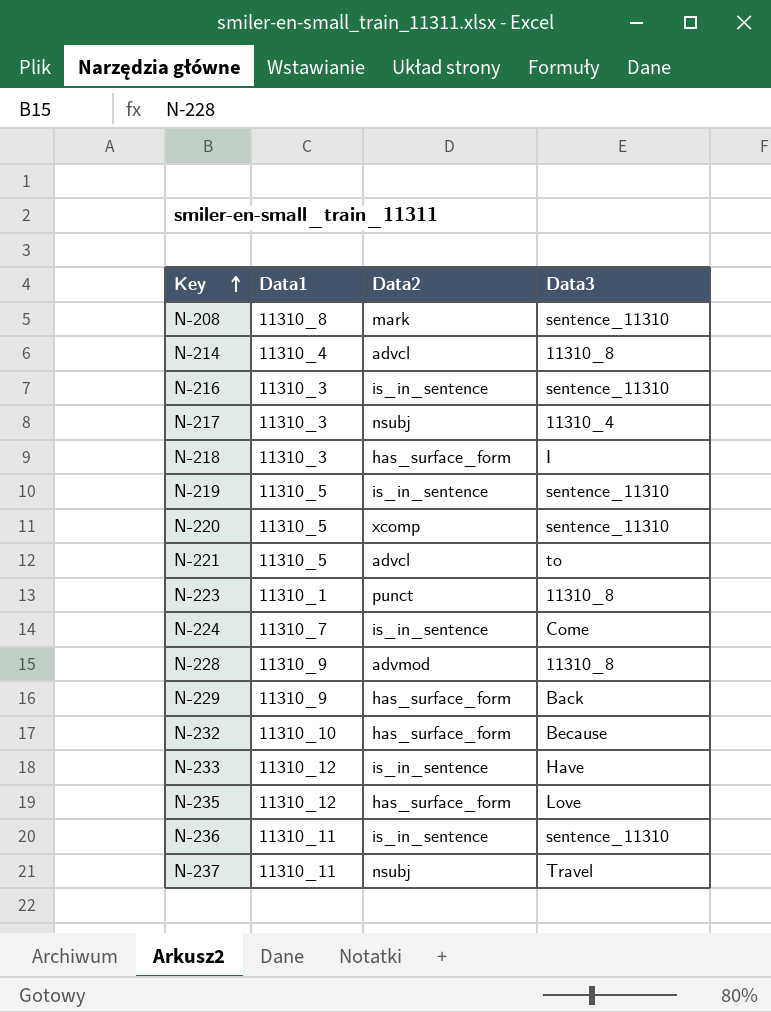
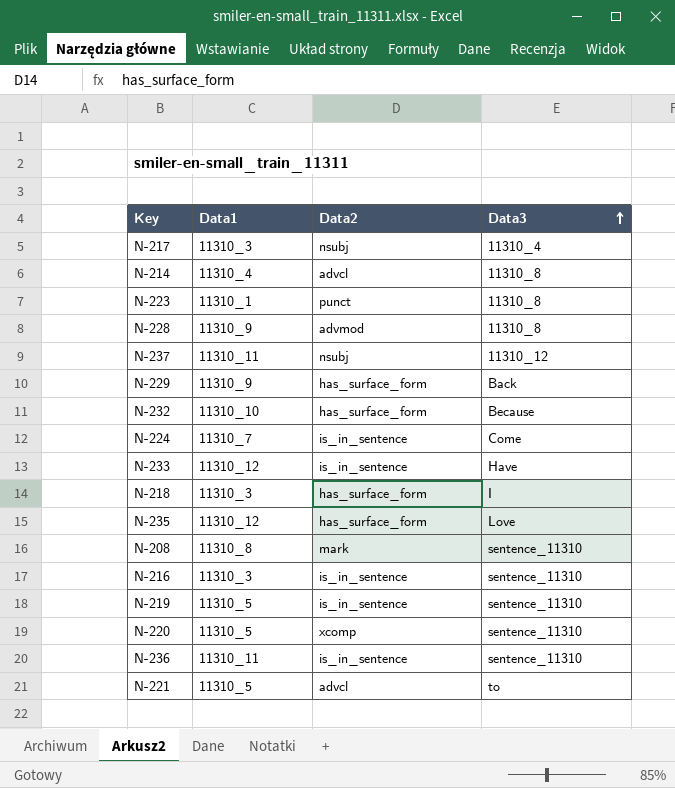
row order: Key ascending -> Data3 ascending
N-237 | Data3: Travel -> 11310_12

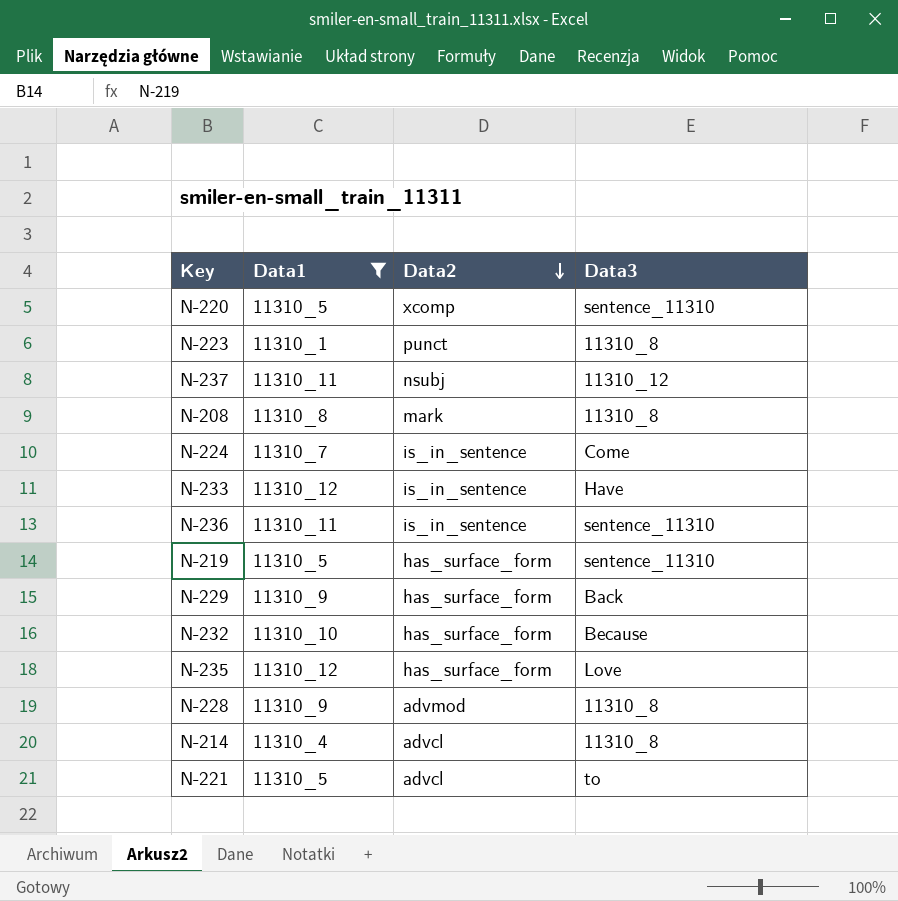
filter: none -> Data1 != 11310_3
row order: Data3 ascending -> Data2 descending
N-208 | Data3: sentence_11310 -> 11310_8
N-219 | Data2: is_in_sentence -> has_surface_form

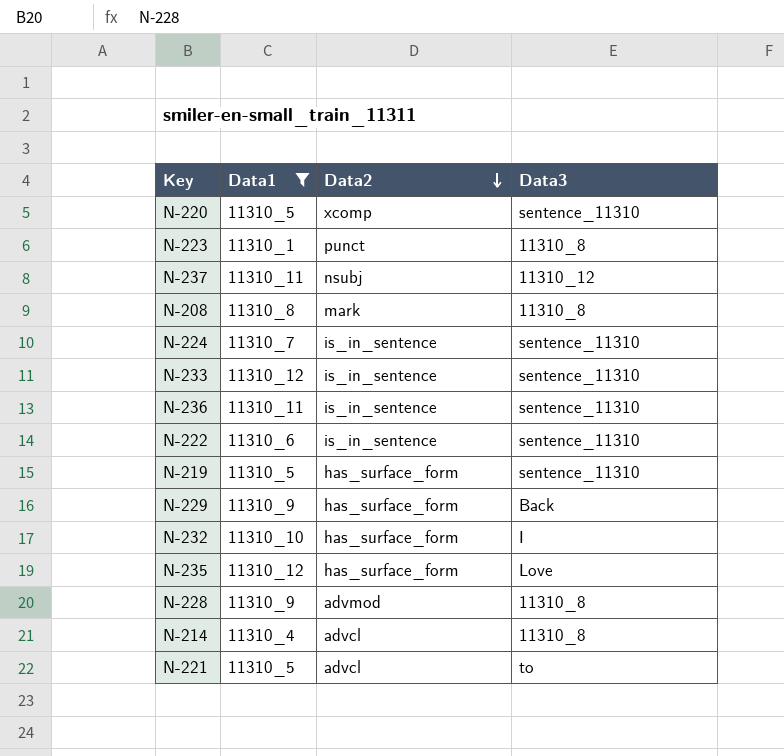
N-224 | Data3: Come -> sentence_11310
N-233 | Data3: Have -> sentence_11310
row N-222: none -> 11310_6 | is_in_sentence | sentence_11310
N-232 | Data3: Because -> I

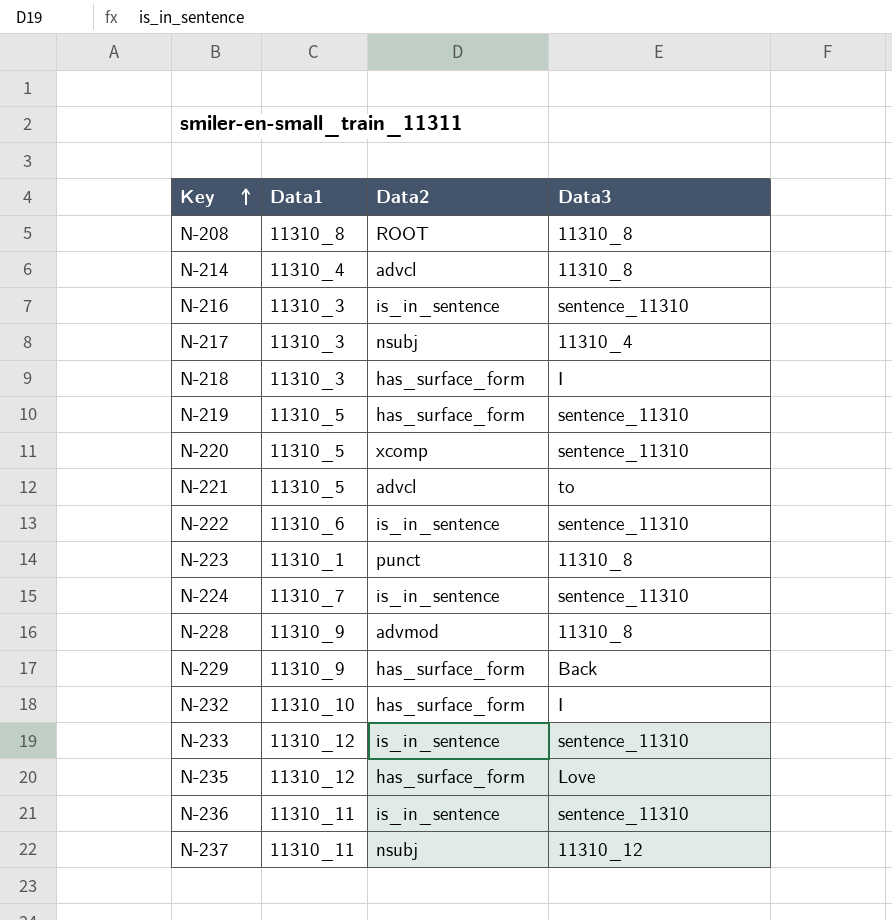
filter: Data1 != 11310_3 -> none
row order: Data2 descending -> Key ascending
N-208 | Data2: mark -> ROOT

